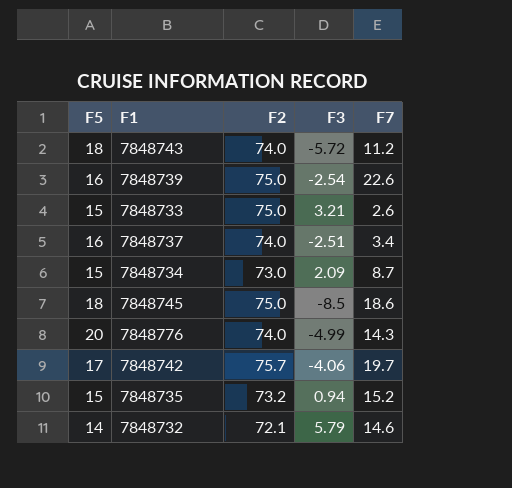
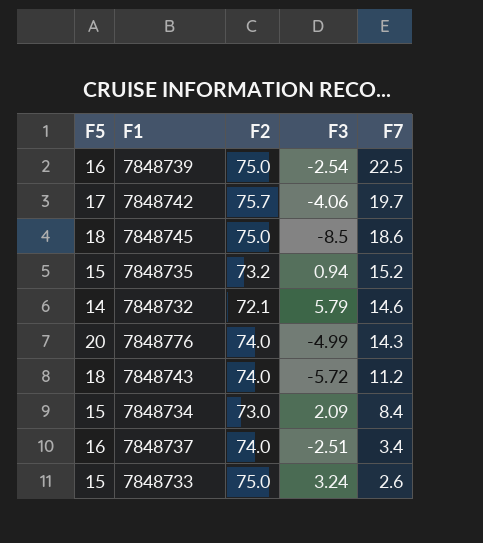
row order: none -> F7 descending
7848739 | F7: 22.6 -> 22.5
7848734 | F7: 8.7 -> 8.4
7848733 | F3: 3.21 -> 3.24

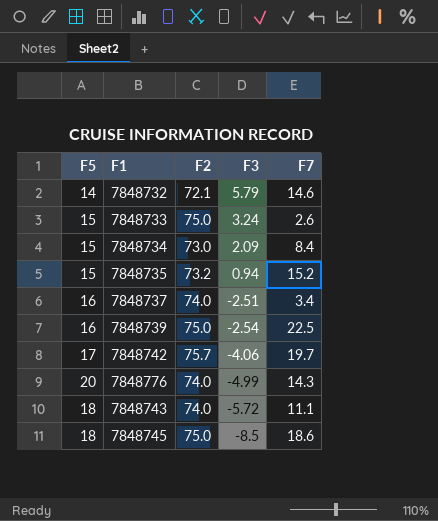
row order: F7 descending -> F3 descending
7848743 | F7: 11.2 -> 11.1

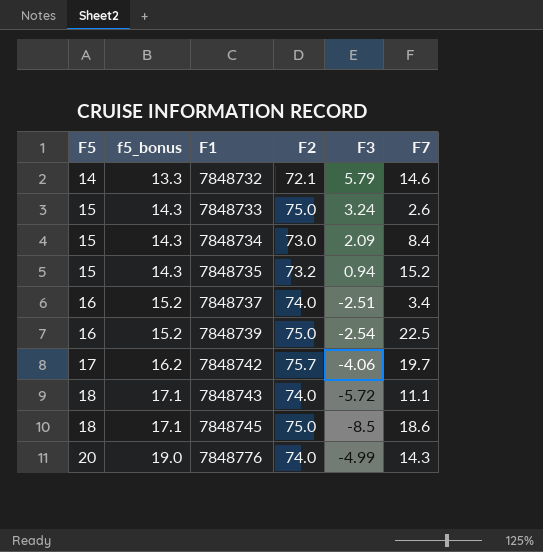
row order: F3 descending -> F5 ascending
column f5_bonus | formula: none -> [F5] * 0.95

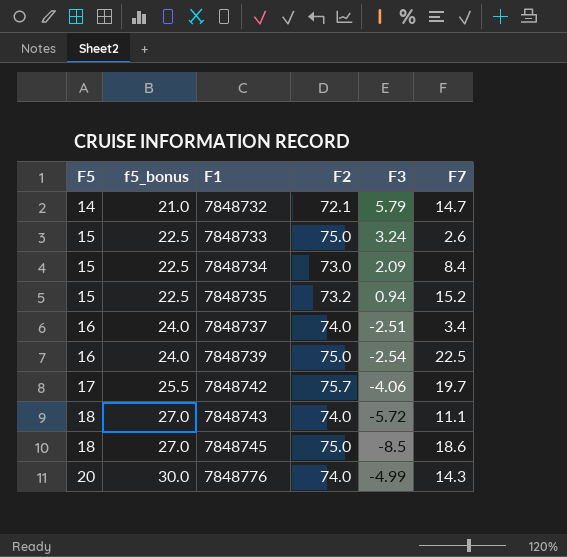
column f5_bonus | formula: [F5] * 0.95 -> [F5] * 1.5
7848732 | F7: 14.6 -> 14.7

